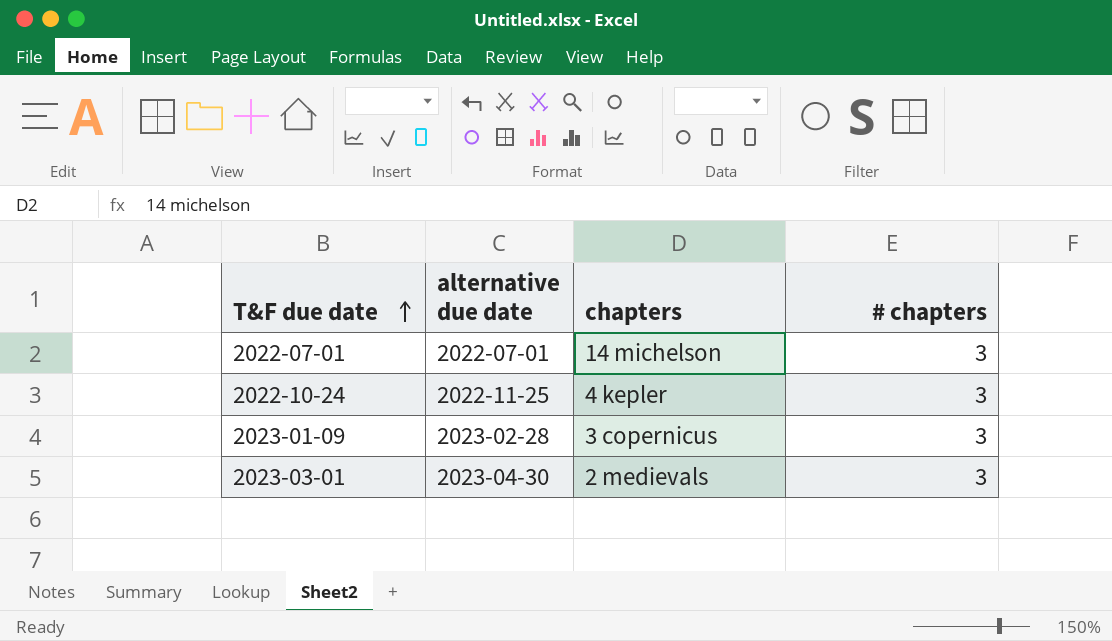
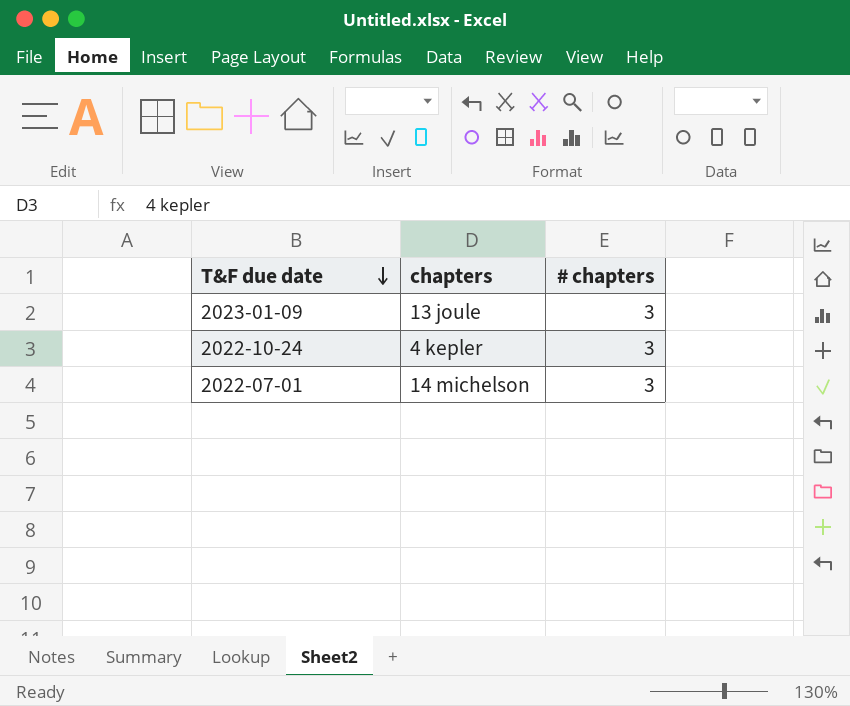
row order: T&F due date ascending -> T&F due date descending
column alternative due date | position: 2 -> none
row 2023-03-01: 2023-04-30 | 2 medievals | 3 -> none
2023-01-09 | chapters: 3 copernicus -> 13 joule

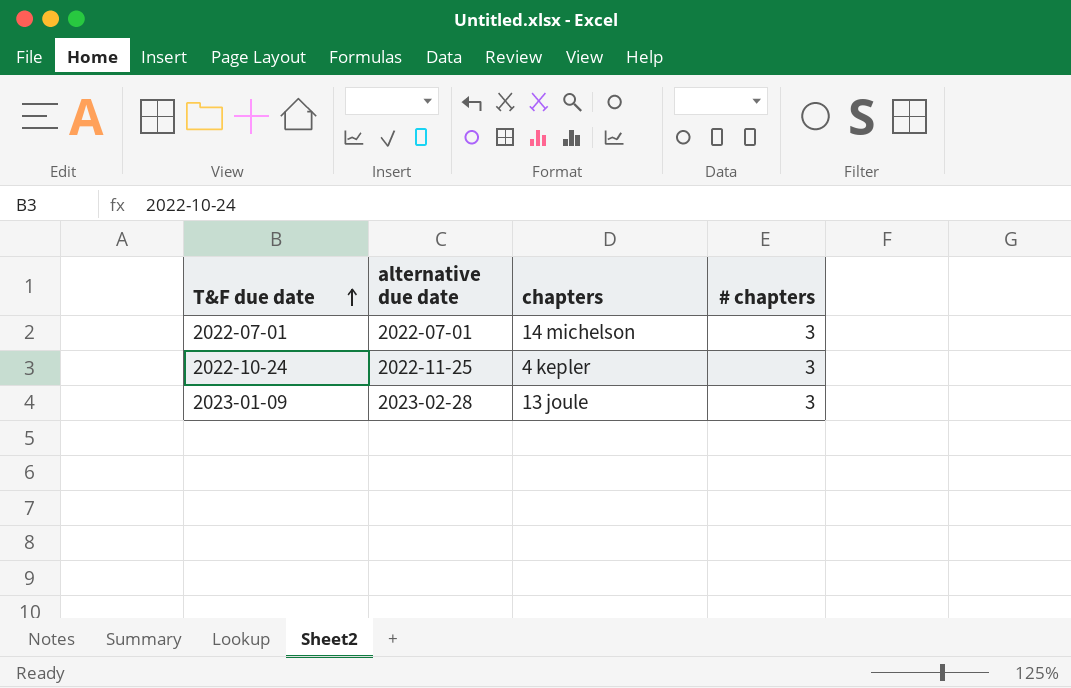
row order: T&F due date descending -> T&F due date ascending
column alternative due date | position: none -> 2

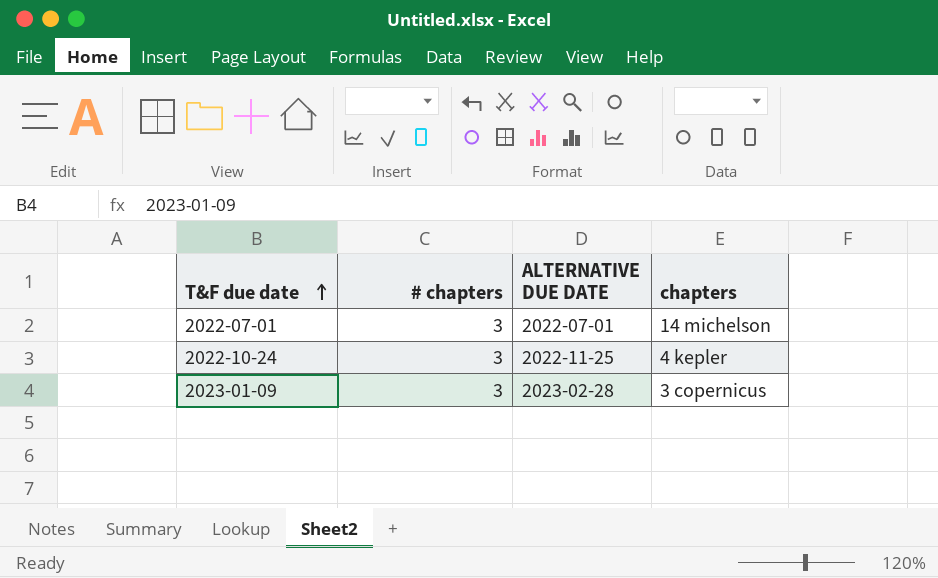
column # chapters | position: 4 -> 2
column name: alternative due date -> ALTERNATIVE DUE DATE
2023-01-09 | chapters: 13 joule -> 3 copernicus

